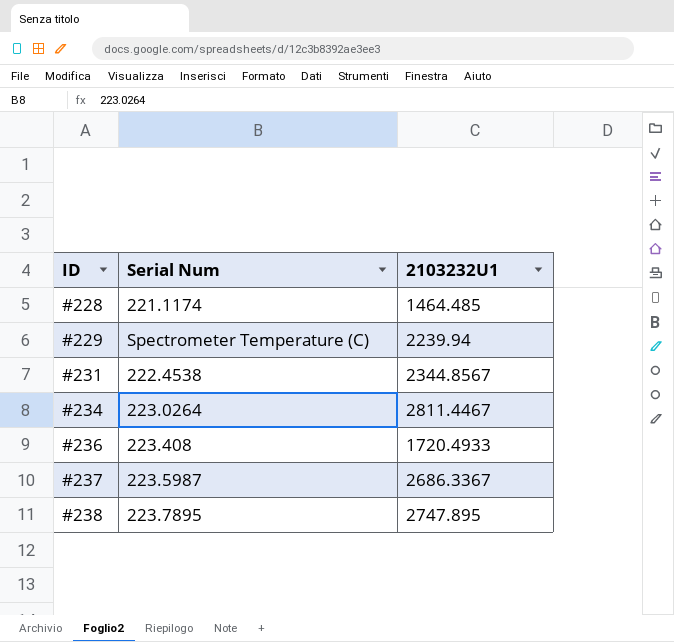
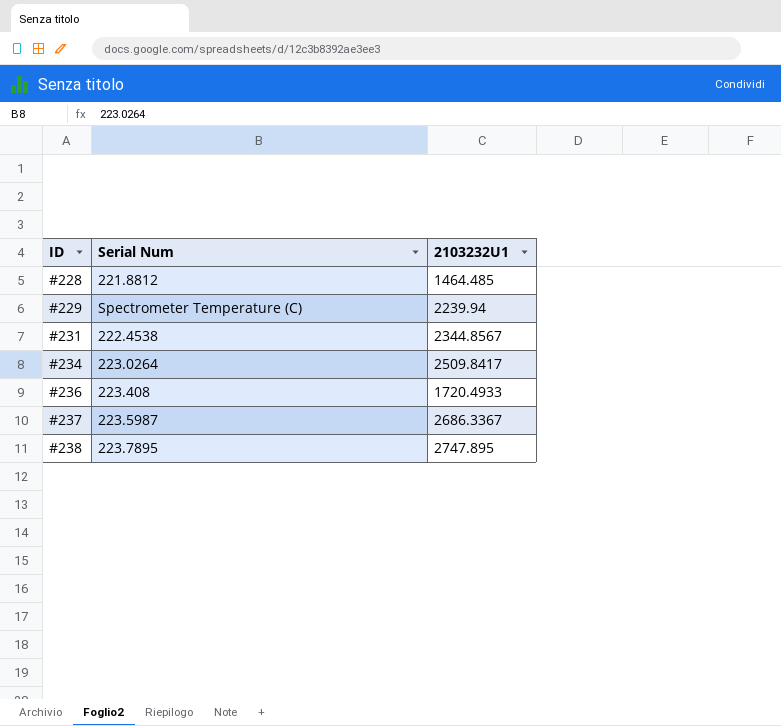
#228 | Serial Num: 221.1174 -> 221.8812
#234 | 2103232U1: 2811.4467 -> 2509.8417

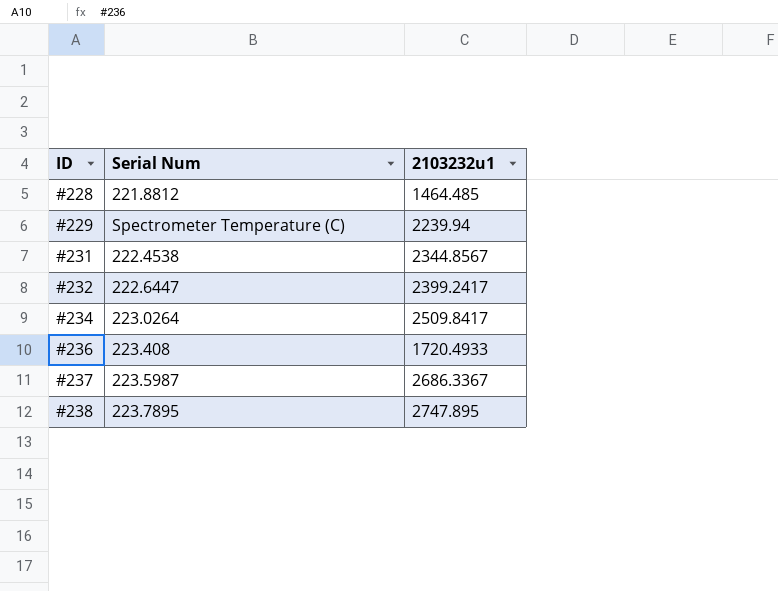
column name: 2103232U1 -> 2103232u1
row #232: none -> 222.6447 | 2399.2417

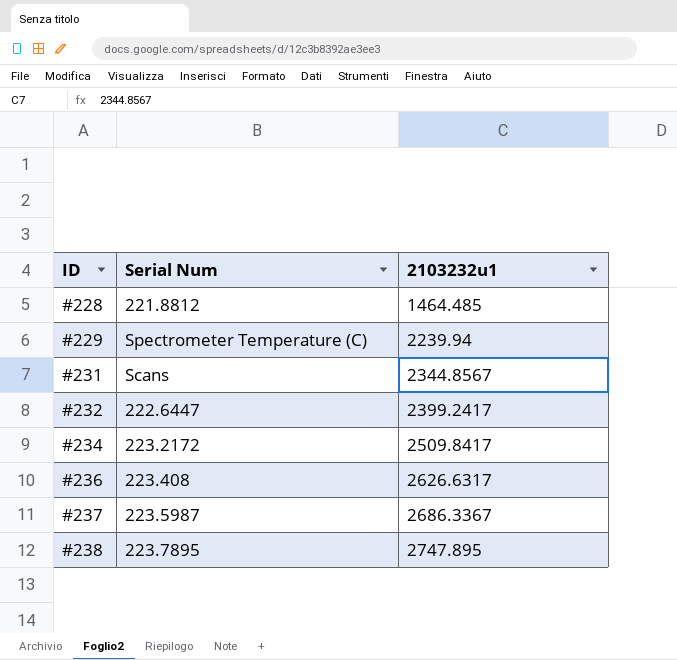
#231 | Serial Num: 222.4538 -> Scans
#234 | Serial Num: 223.0264 -> 223.2172
#236 | 2103232u1: 1720.4933 -> 2626.6317

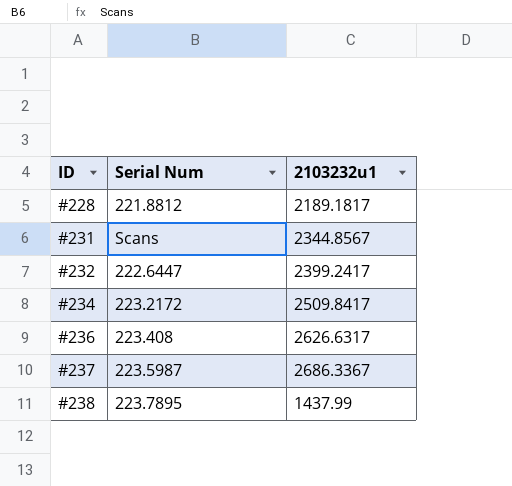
row #229: Spectrometer Temperature (C) | 2239.94 -> none
#228 | 2103232u1: 1464.485 -> 2189.1817
#238 | 2103232u1: 2747.895 -> 1437.99

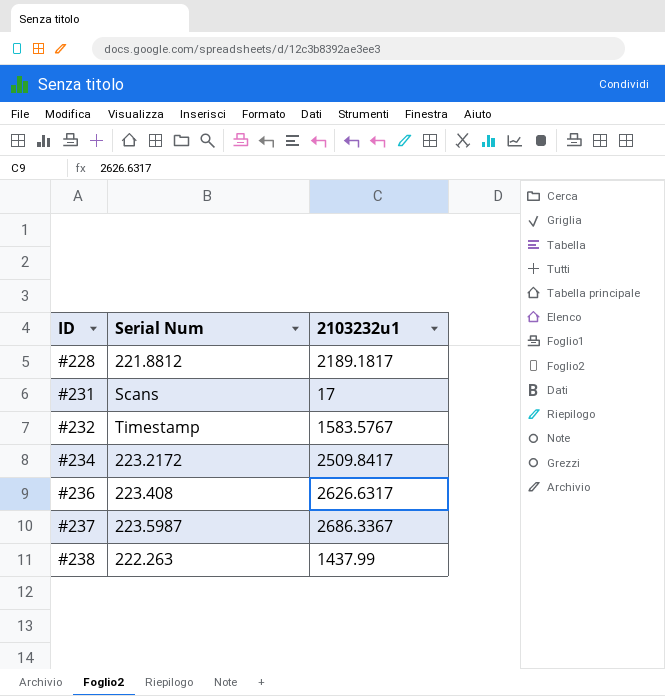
#231 | 2103232u1: 2344.8567 -> 17
#232 | Serial Num: 222.6447 -> Timestamp
#232 | 2103232u1: 2399.2417 -> 1583.5767
#238 | Serial Num: 223.7895 -> 222.263

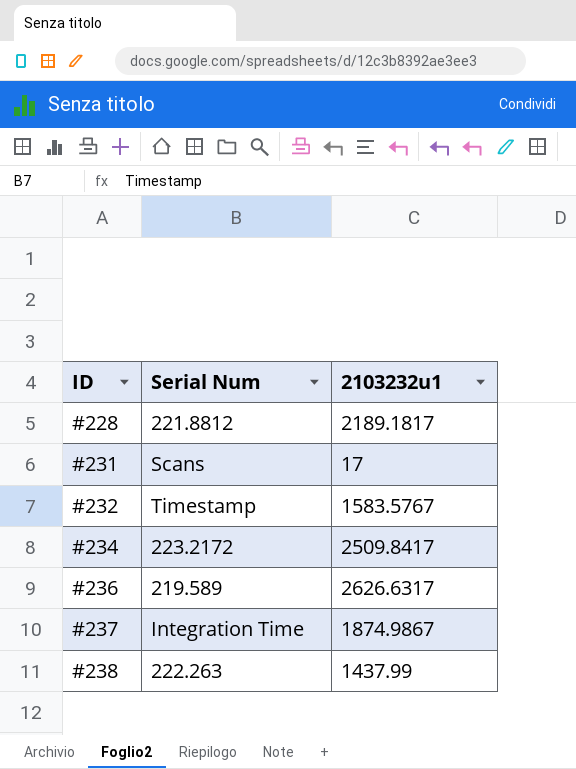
#236 | Serial Num: 223.408 -> 219.589
#237 | Serial Num: 223.5987 -> Integration Time
#237 | 2103232u1: 2686.3367 -> 1874.9867

